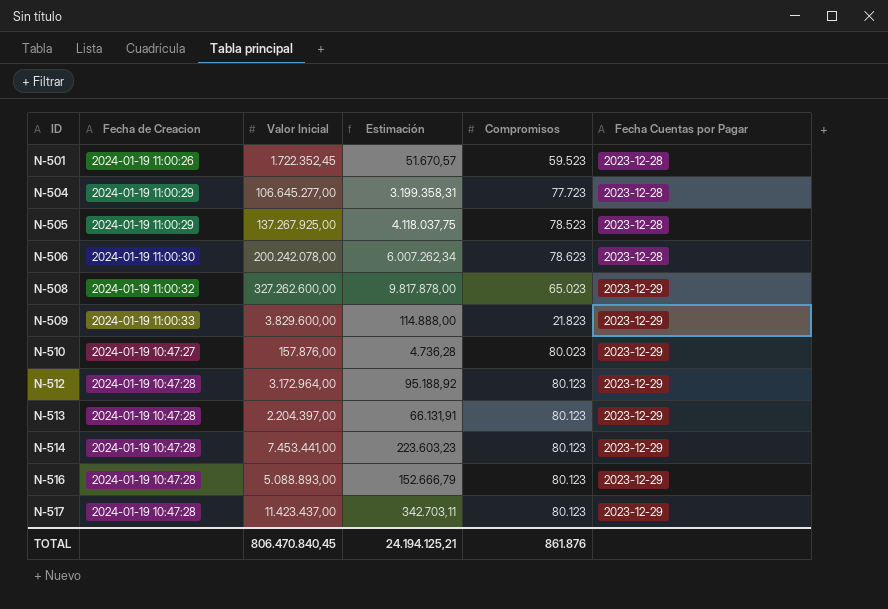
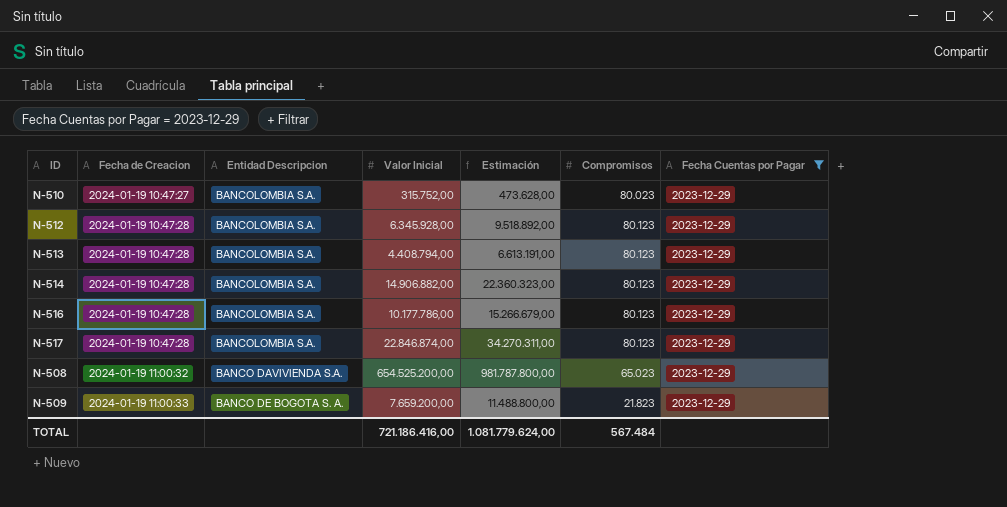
filter: none -> Fecha Cuentas por Pagar = 2023-12-29
row order: ID ascending -> Fecha de Creacion ascending
column Entidad Descripcion | position: none -> 3
column Estimación | formula: [Valor Inicial] * 0,03 -> [Valor Inicial] * 1,5
N-510 | Valor Inicial: 157.876,00 -> 315.752,00
N-512 | Valor Inicial: 3.172.964,00 -> 6.345.928,00
N-513 | Valor Inicial: 2.204.397,00 -> 4.408.794,00
N-514 | Valor Inicial: 7.453.441,00 -> 14.906.882,00
N-516 | Valor Inicial: 5.088.893,00 -> 10.177.786,00
N-517 | Valor Inicial: 11.423.437,00 -> 22.846.874,00
N-508 | Valor Inicial: 327.262.600,00 -> 654.525.200,00
N-509 | Valor Inicial: 3.829.600,00 -> 7.659.200,00
TOTAL | Valor Inicial: 806.470.840,45 -> 721.186.416,00
TOTAL | Estimación: 24.194.125,21 -> 1.081.779.624,00
TOTAL | Compromisos: 861.876 -> 567.484

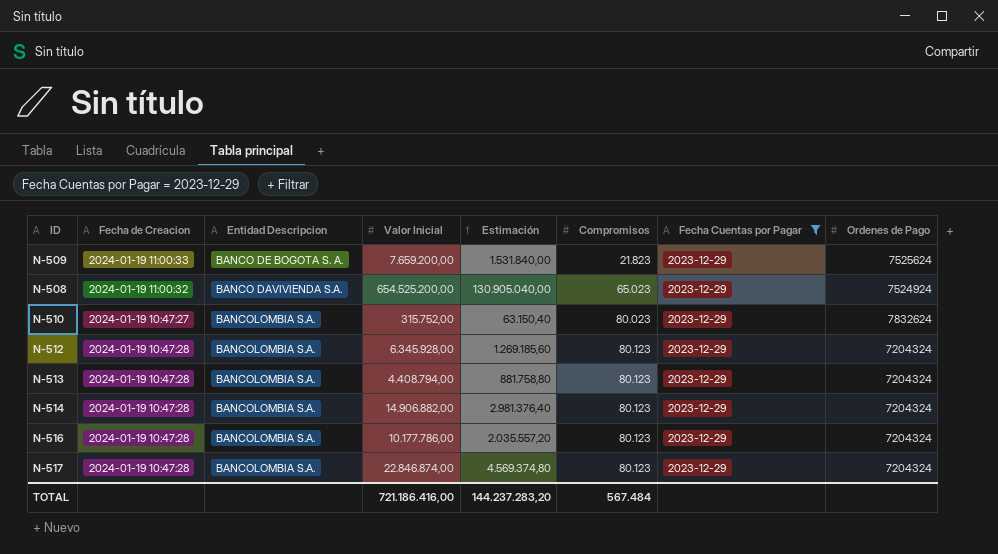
row order: Fecha de Creacion ascending -> Compromisos ascending
column Estimación | formula: [Valor Inicial] * 1,5 -> [Valor Inicial] * 0,2
column Ordenes de Pago | position: none -> 8
TOTAL | Estimación: 1.081.779.624,00 -> 144.237.283,20

